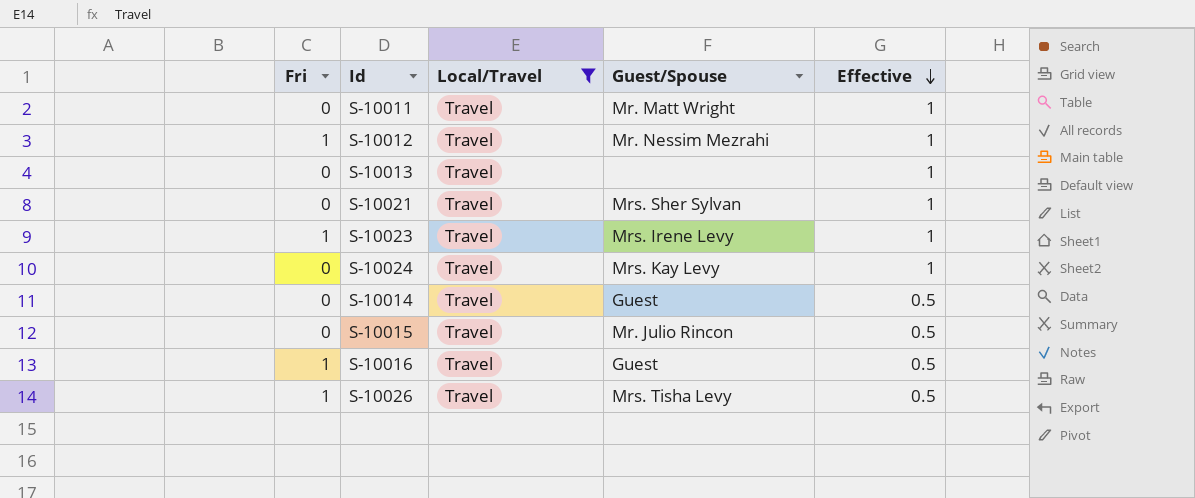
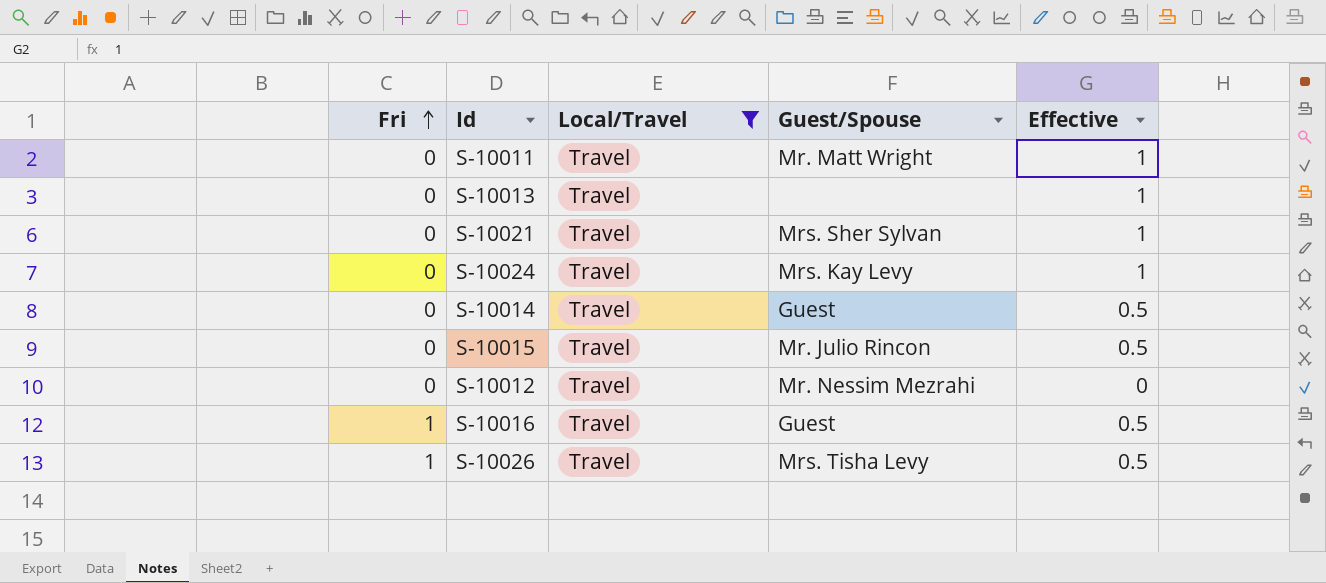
row order: Effective descending -> Fri ascending
row S-10023: 1 | Travel | Mrs. Irene Levy | 1 -> none
S-10012 | Fri: 1 -> 0
S-10012 | Effective: 1 -> 0

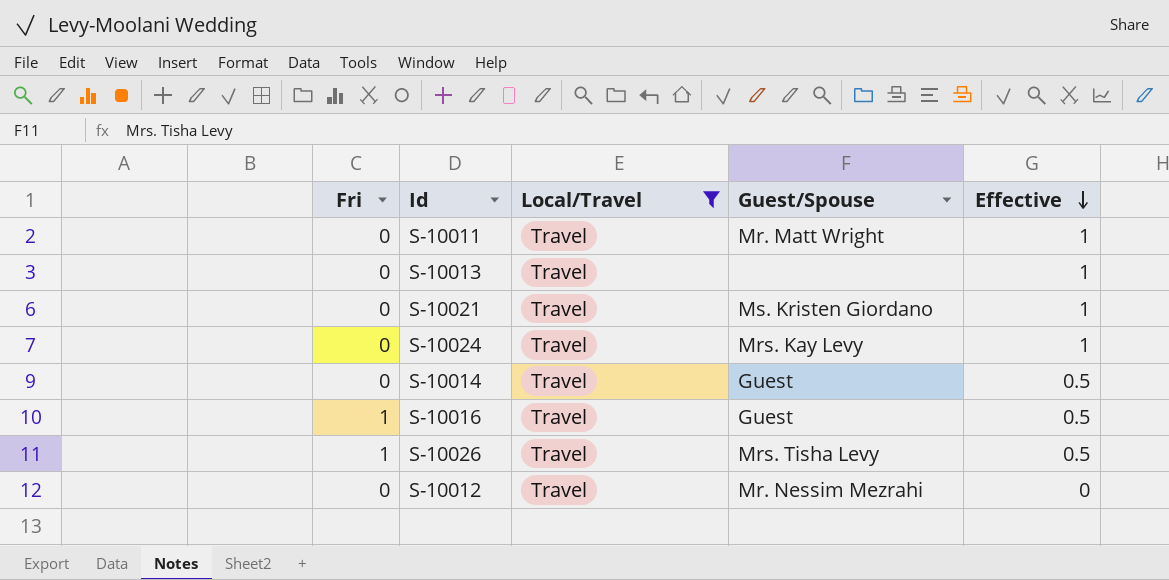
row order: Fri ascending -> Effective descending
row S-10015: 0 | Travel | Mr. Julio Rincon | 0.5 -> none
S-10021 | Guest/Spouse: Mrs. Sher Sylvan -> Ms. Kristen Giordano

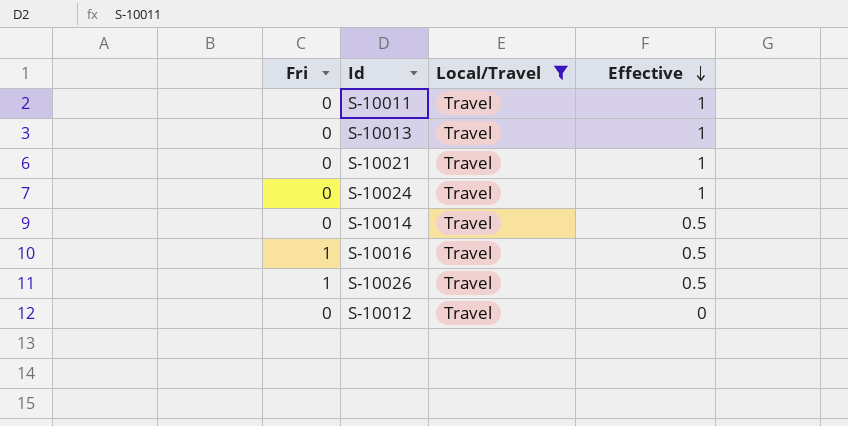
column Guest/Spouse | position: 4 -> none

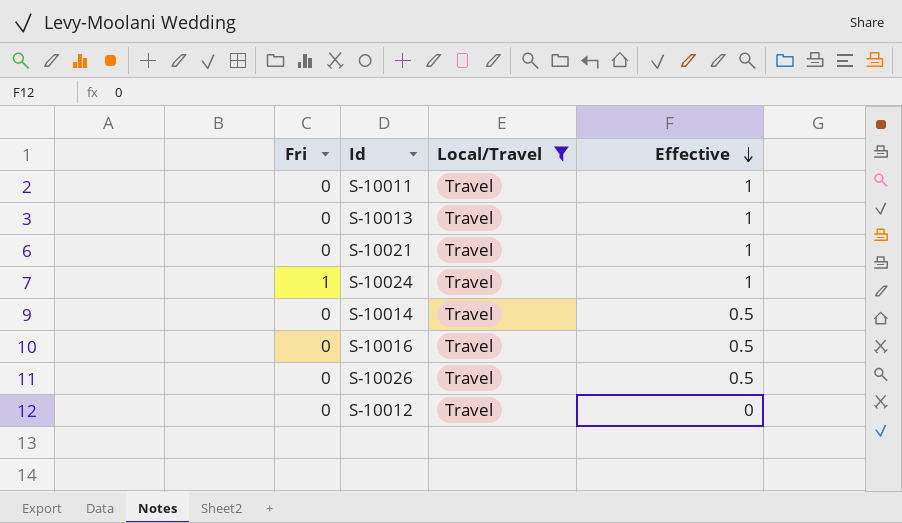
S-10024 | Fri: 0 -> 1
S-10016 | Fri: 1 -> 0
S-10026 | Fri: 1 -> 0

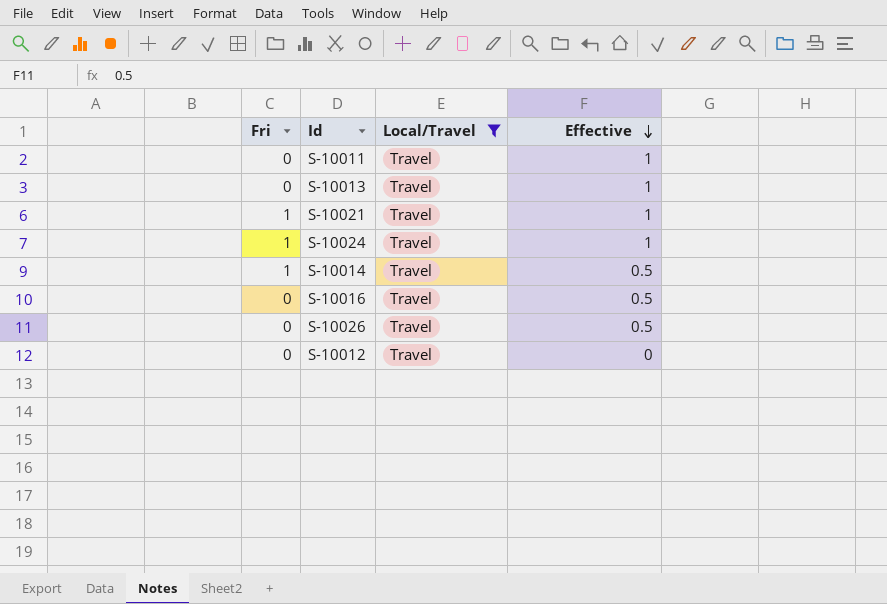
S-10021 | Fri: 0 -> 1
S-10014 | Fri: 0 -> 1

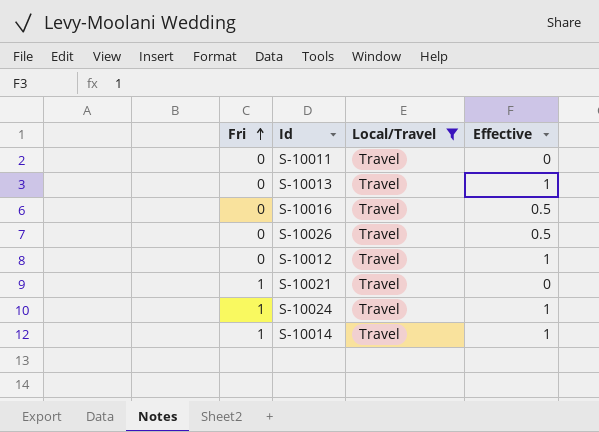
row order: Effective descending -> Fri ascending
S-10011 | Effective: 1 -> 0
S-10012 | Effective: 0 -> 1
S-10021 | Effective: 1 -> 0
S-10014 | Effective: 0.5 -> 1

